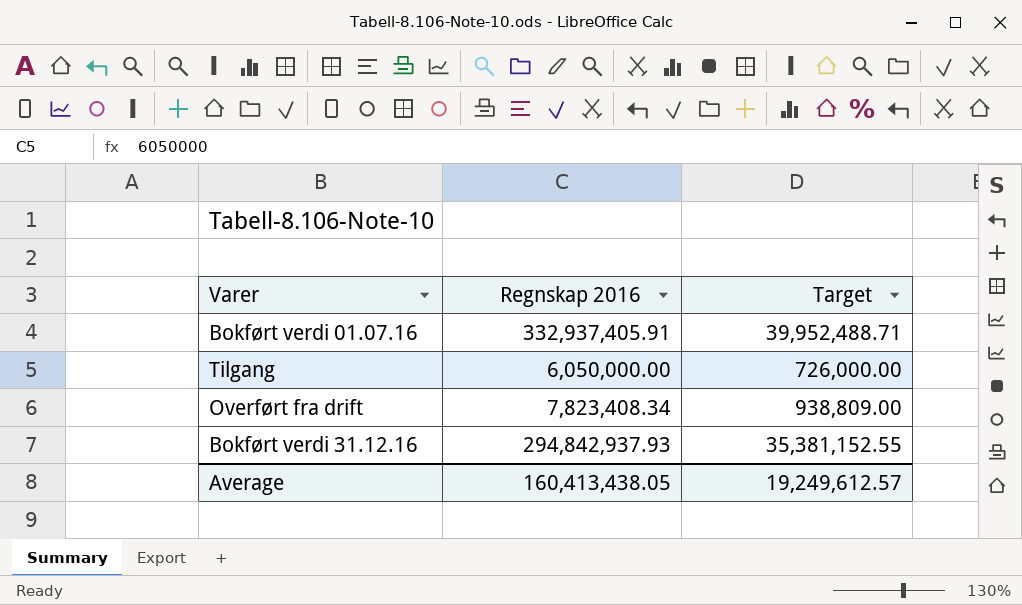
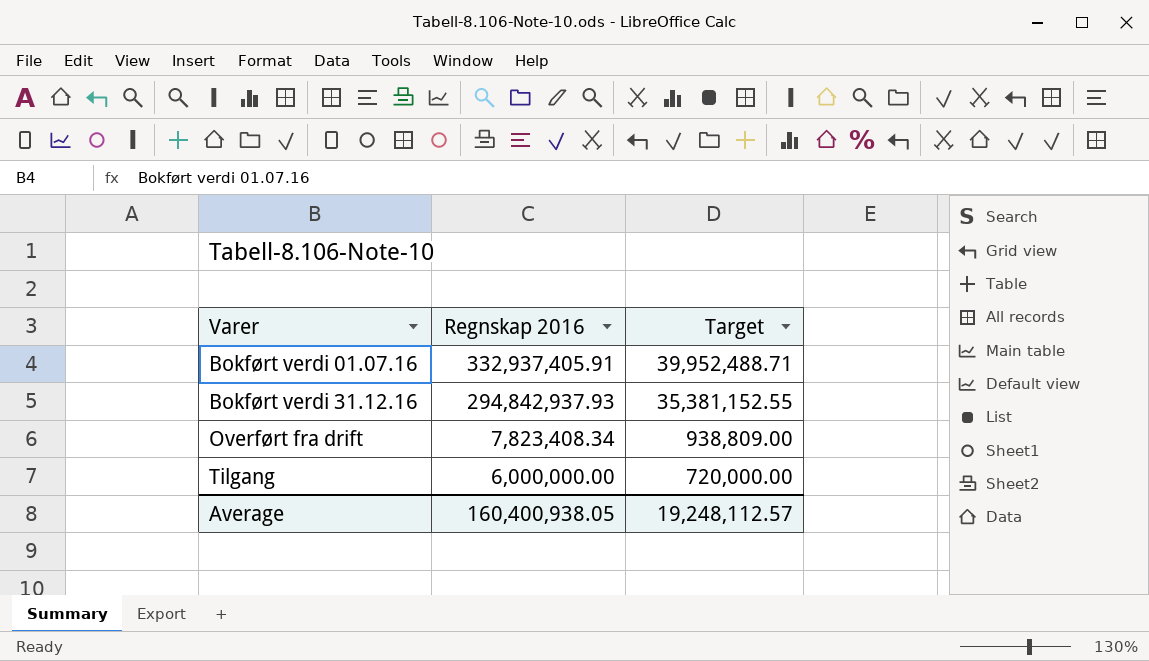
row order: none -> Varer ascending
Tilgang | Regnskap 2016: 6,050,000.00 -> 6,000,000.00
Tilgang | Target: 726,000.00 -> 720,000.00
Average | Regnskap 2016: 160,413,438.05 -> 160,400,938.05
Average | Target: 19,249,612.57 -> 19,248,112.57

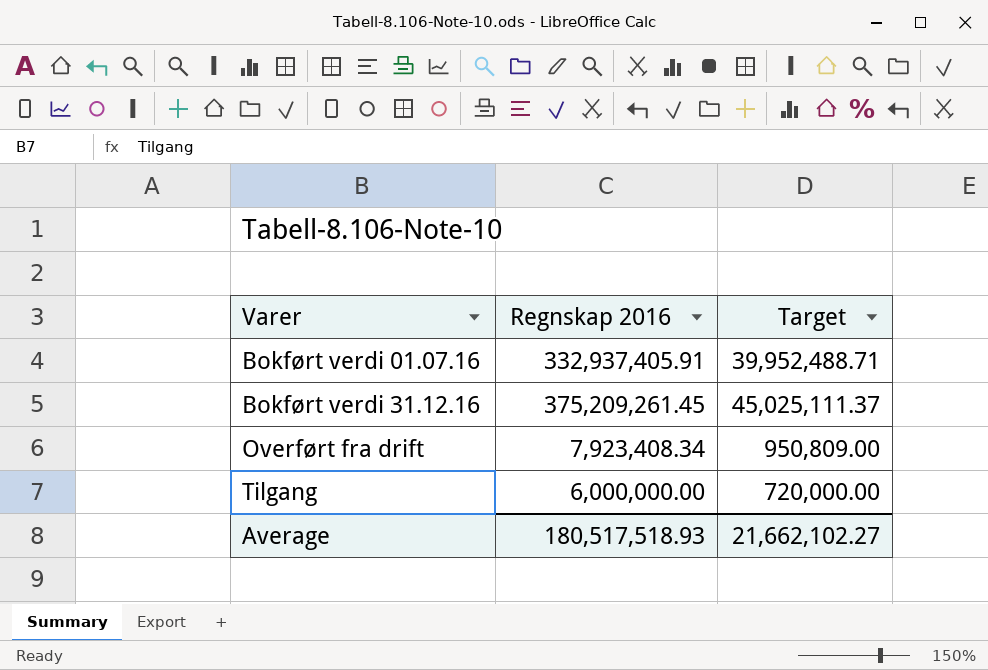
Bokført verdi 31.12.16 | Regnskap 2016: 294,842,937.93 -> 375,209,261.45
Bokført verdi 31.12.16 | Target: 35,381,152.55 -> 45,025,111.37
Overført fra drift | Regnskap 2016: 7,823,408.34 -> 7,923,408.34
Overført fra drift | Target: 938,809.00 -> 950,809.00
Average | Regnskap 2016: 160,400,938.05 -> 180,517,518.93
Average | Target: 19,248,112.57 -> 21,662,102.27

